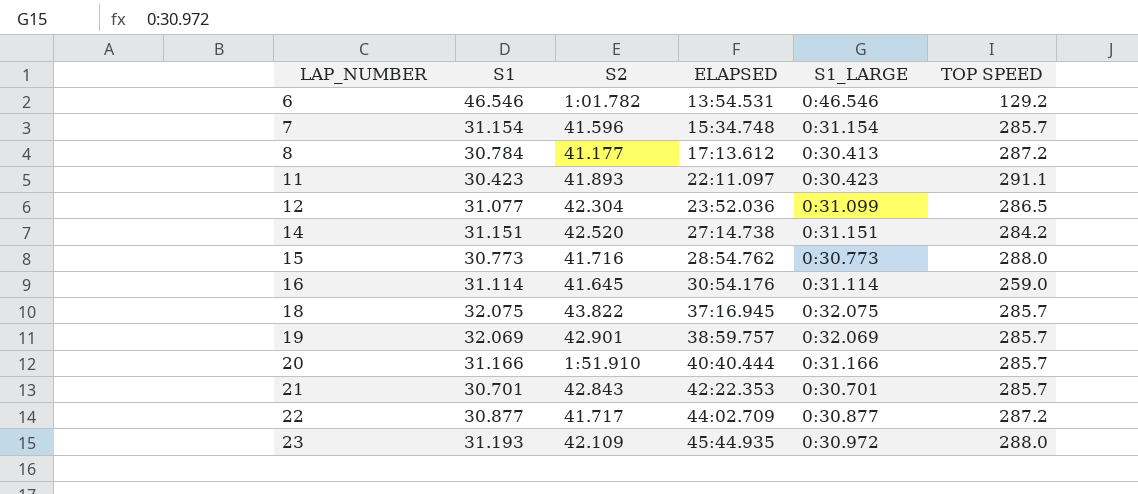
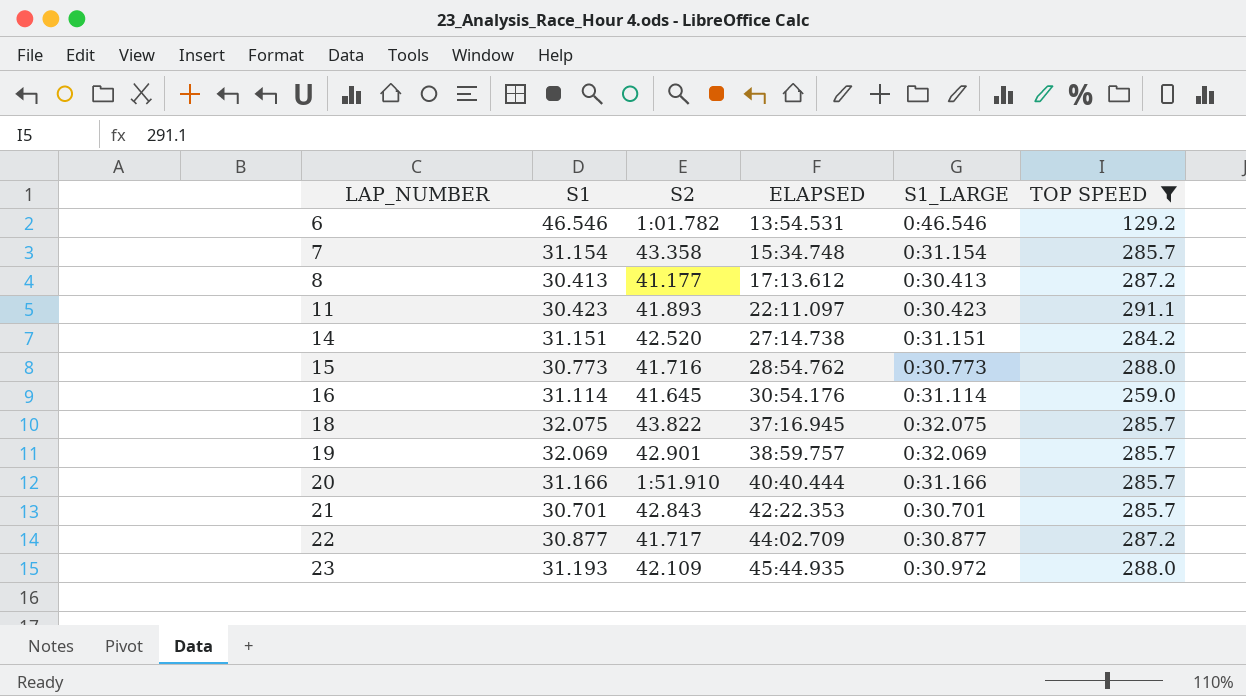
filter: none -> TOP SPEED != 286.5
7 | S2: 41.596 -> 43.358
8 | S1: 30.784 -> 30.413

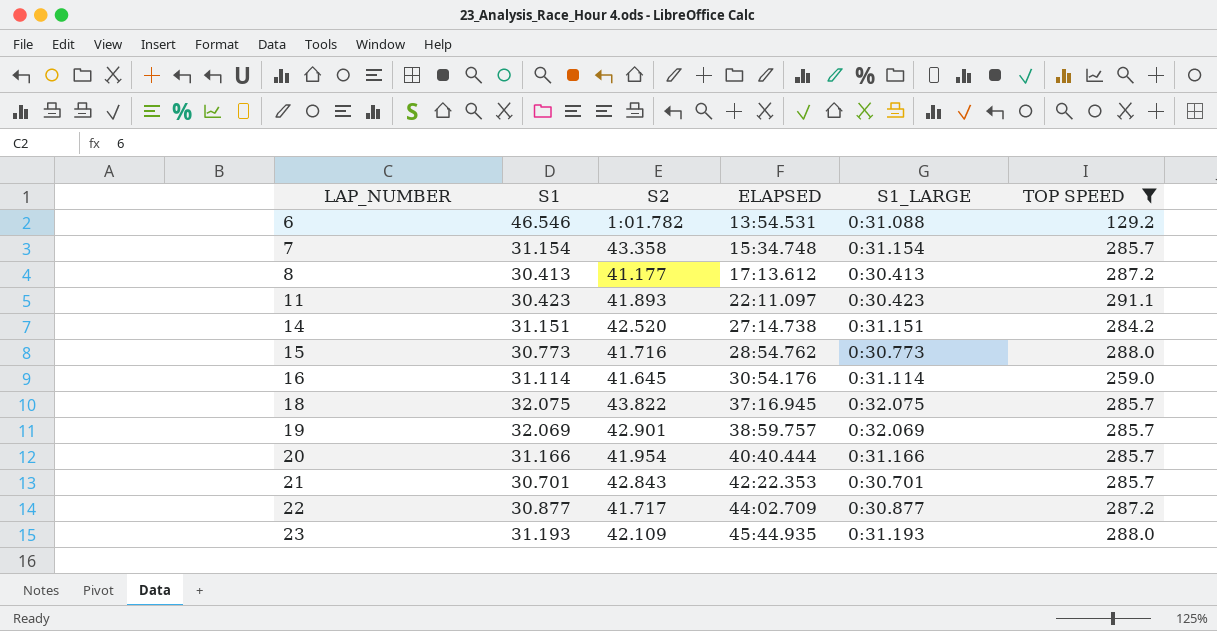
6 | S1_LARGE: 0:46.546 -> 0:31.088
20 | S2: 1:51.910 -> 41.954
23 | S1_LARGE: 0:30.972 -> 0:31.193

